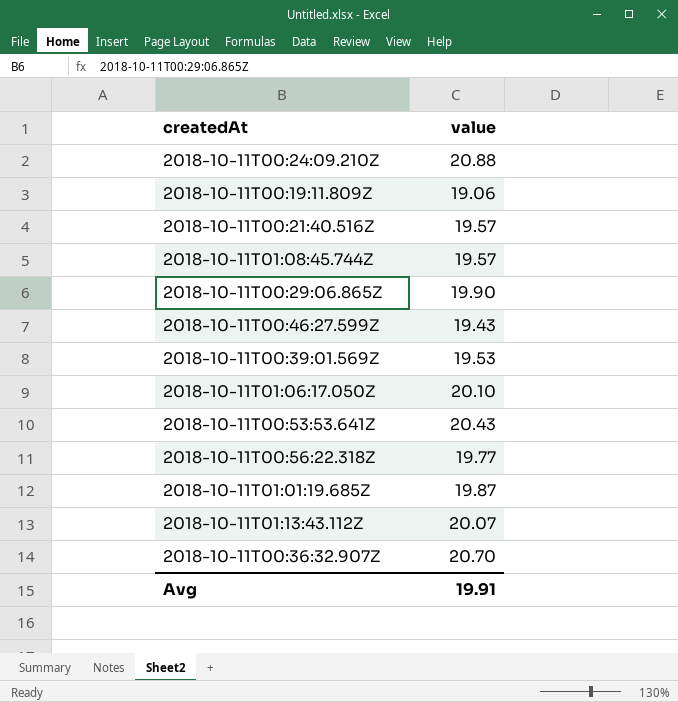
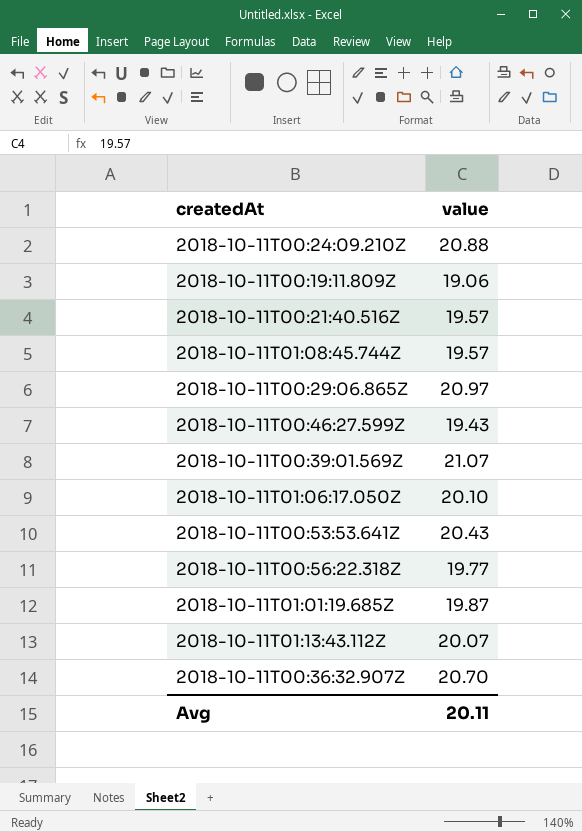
2018-10-11T00:29:06.865Z | value: 19.90 -> 20.97
2018-10-11T00:39:01.569Z | value: 19.53 -> 21.07
Avg | value: 19.91 -> 20.11

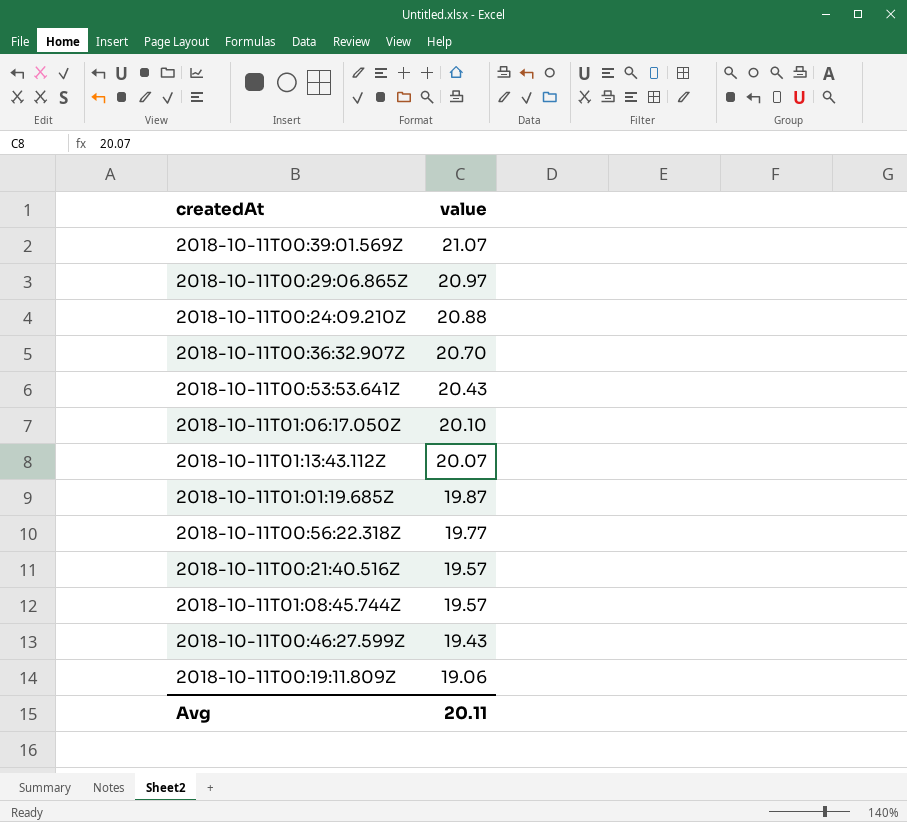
row order: none -> value descending

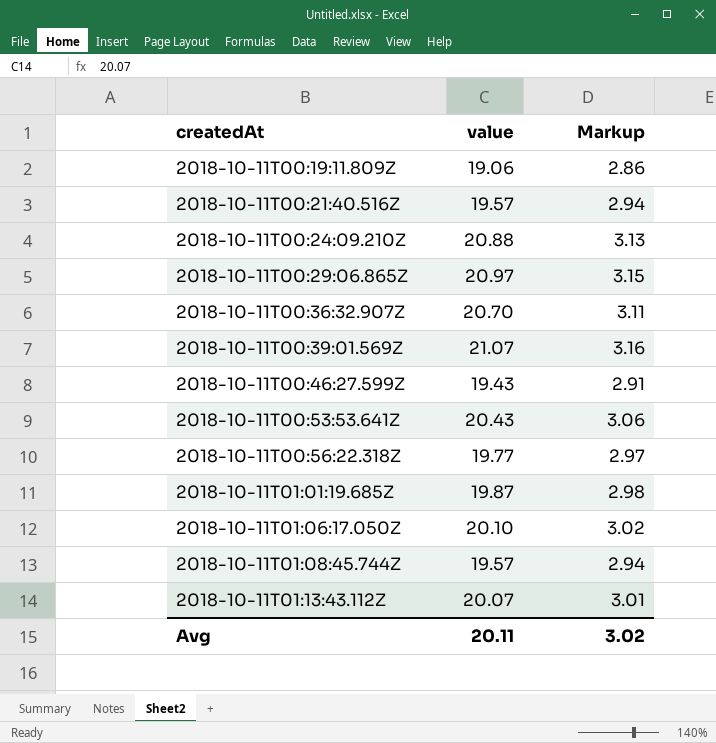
row order: value descending -> createdAt ascending
column Markup | formula: none -> [value] * 0.15

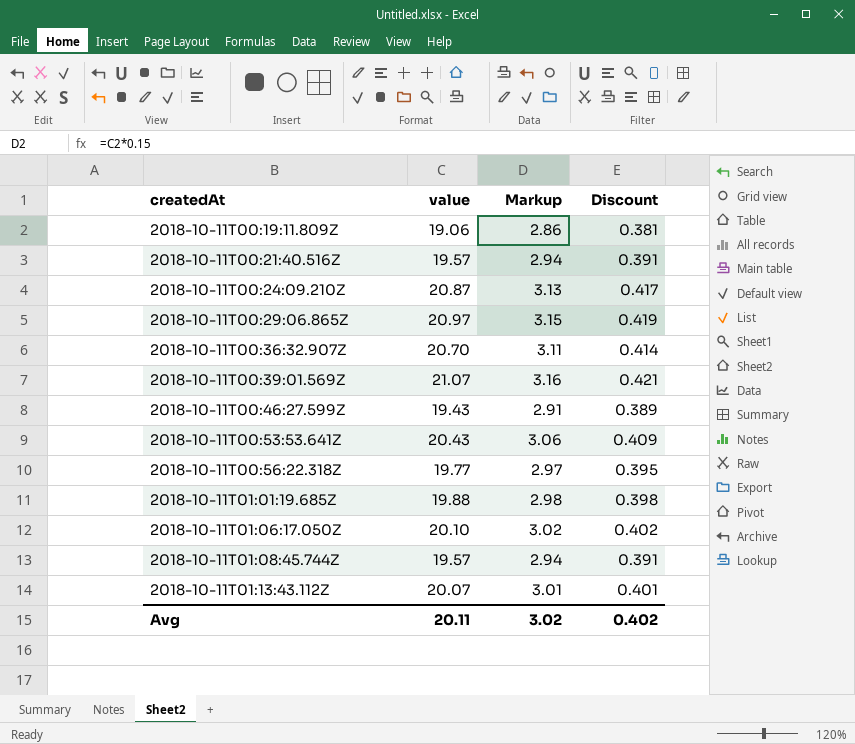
column Discount | formula: none -> [value] * 0.02
2018-10-11T00:24:09.210Z | value: 20.88 -> 20.87
2018-10-11T01:01:19.685Z | value: 19.87 -> 19.88

